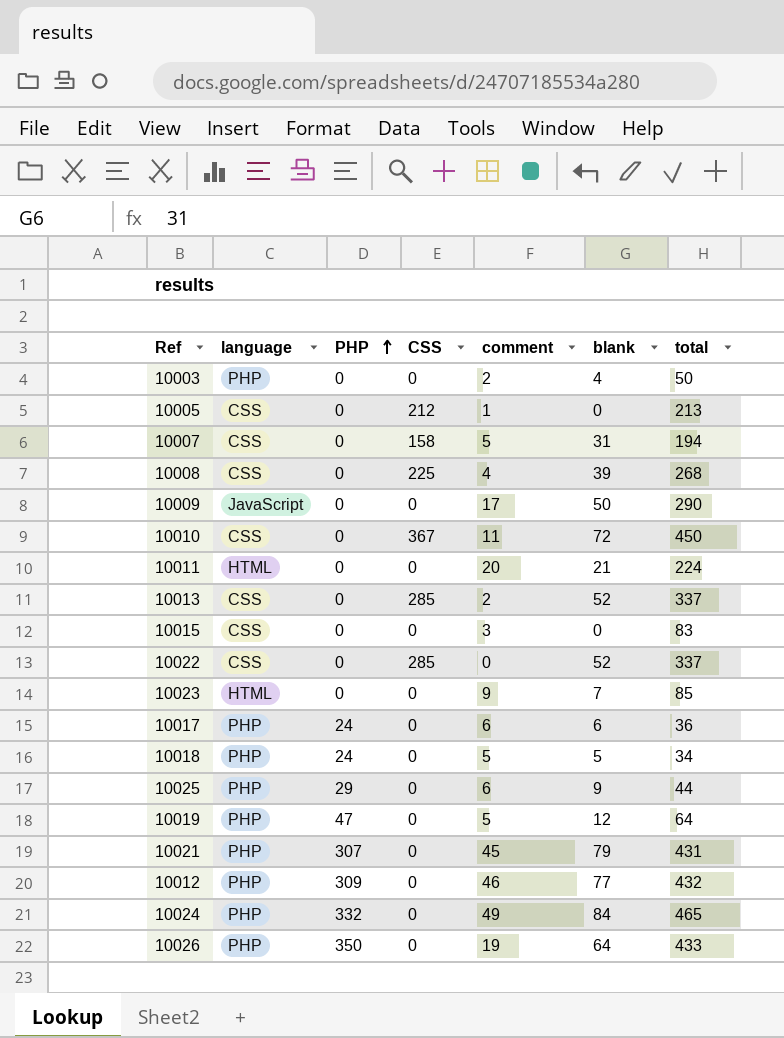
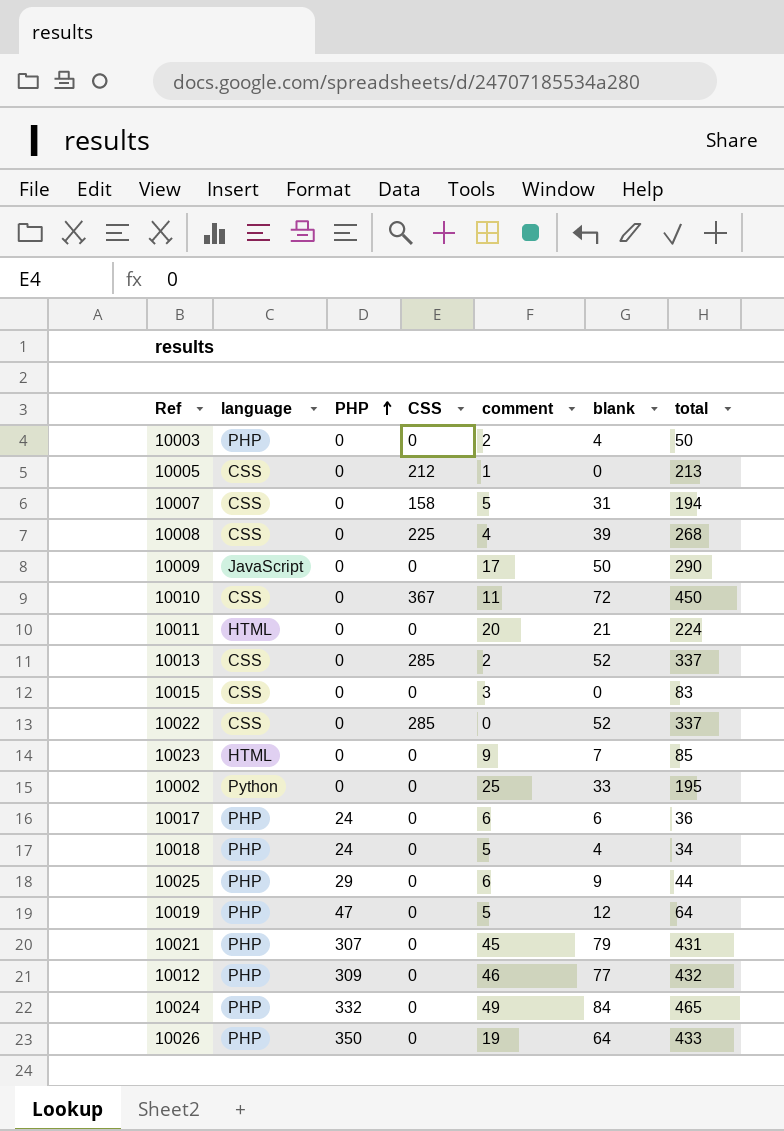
row 10002: none -> Python | 0 | 0 | 25 | 33 | 195
10018 | blank: 5 -> 4

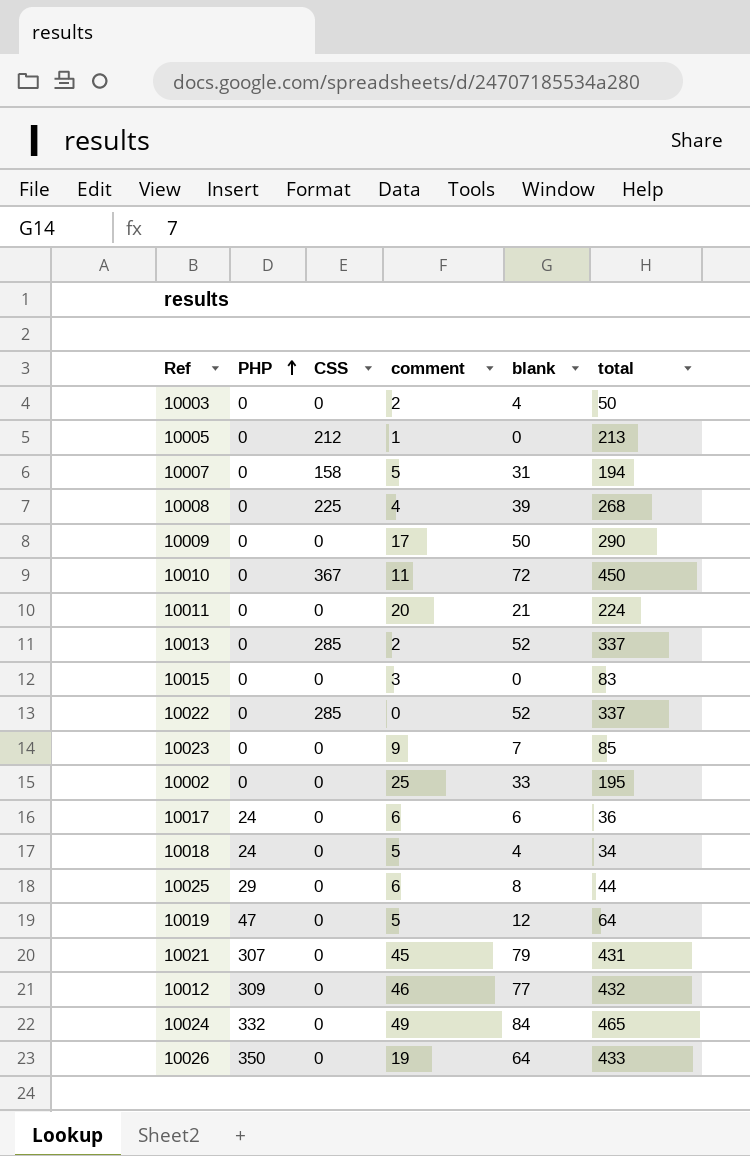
column language | position: 2 -> none
10025 | blank: 9 -> 8

